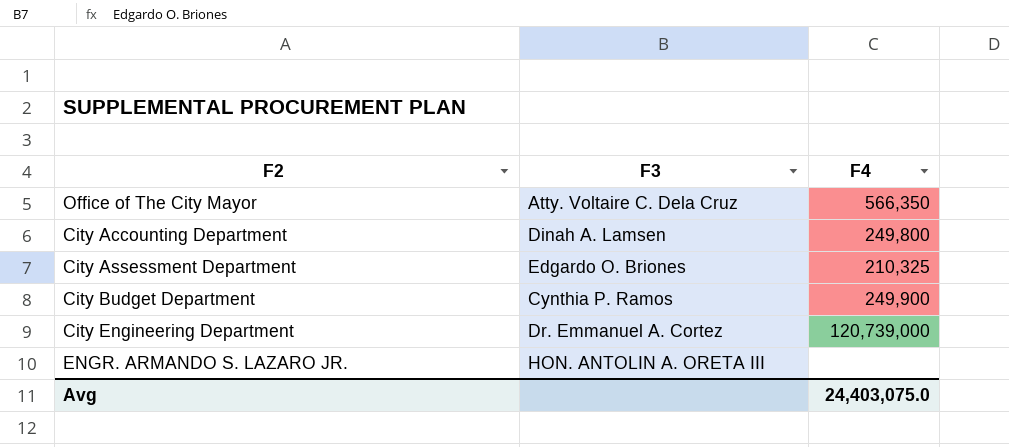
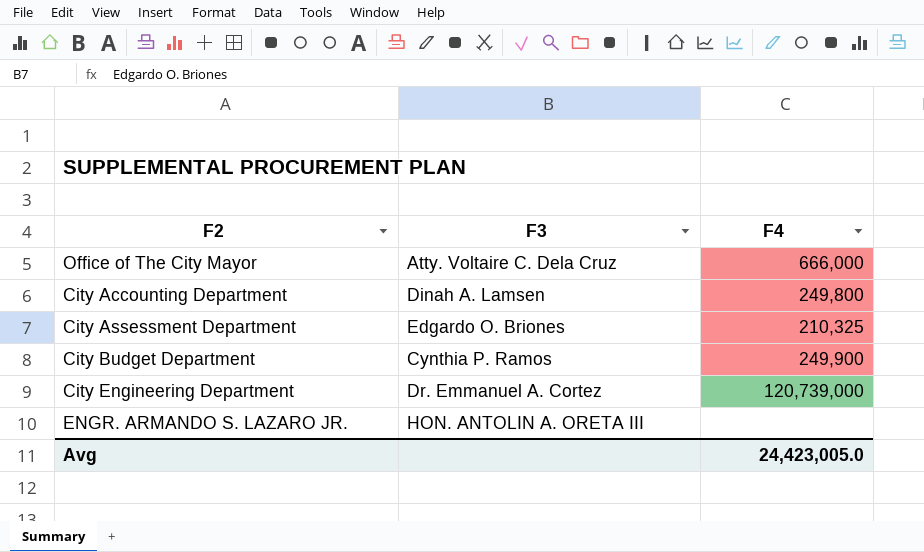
Office of The City Mayor | F4: 566,350 -> 666,000
Avg | F4: 24,403,075.0 -> 24,423,005.0

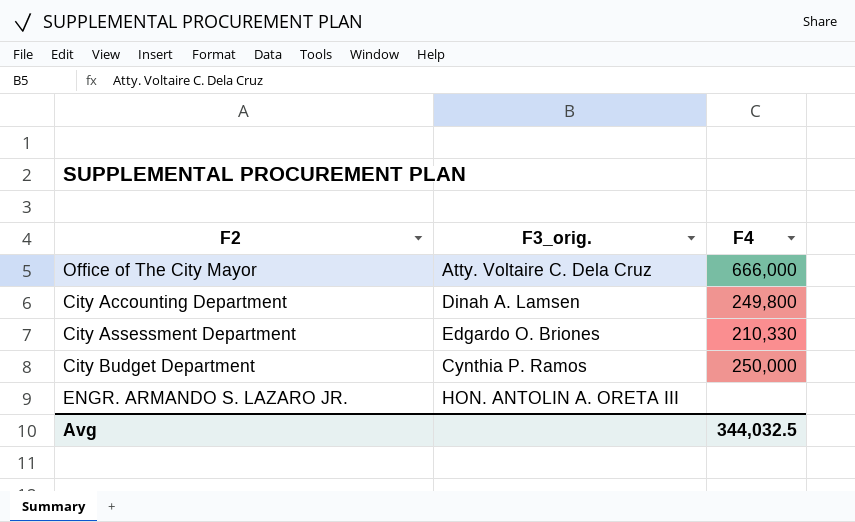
column name: F3 -> F3_orig.
row City Engineering Department: Dr. Emmanuel A. Cortez | 120,739,000 -> none
City Assessment Department | F4: 210,325 -> 210,330
City Budget Department | F4: 249,900 -> 250,000
Avg | F4: 24,423,005.0 -> 344,032.5

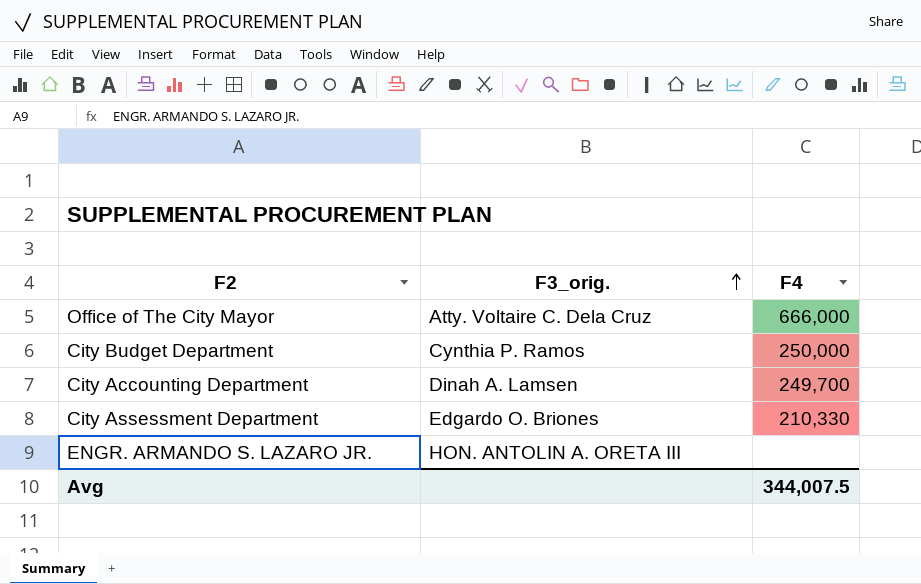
row order: none -> F3_orig. ascending
City Accounting Department | F4: 249,800 -> 249,700
Avg | F4: 344,032.5 -> 344,007.5

